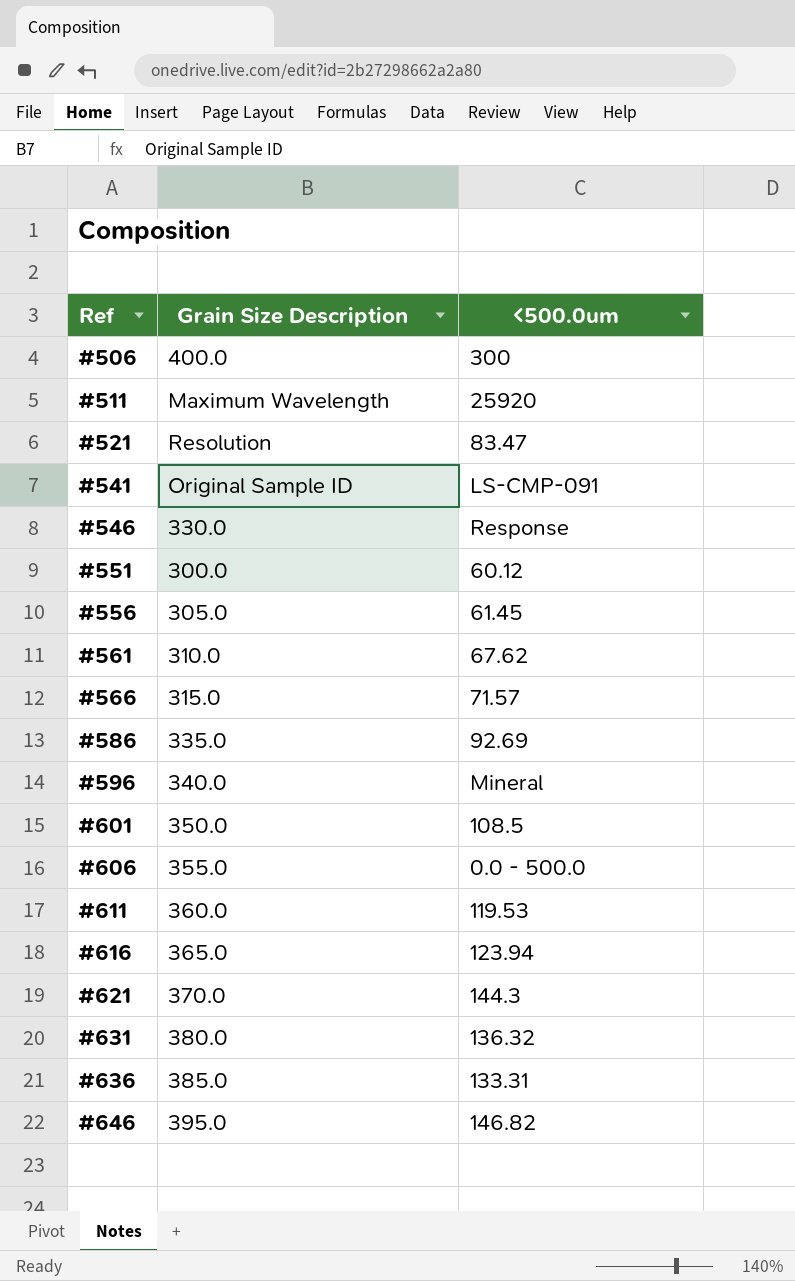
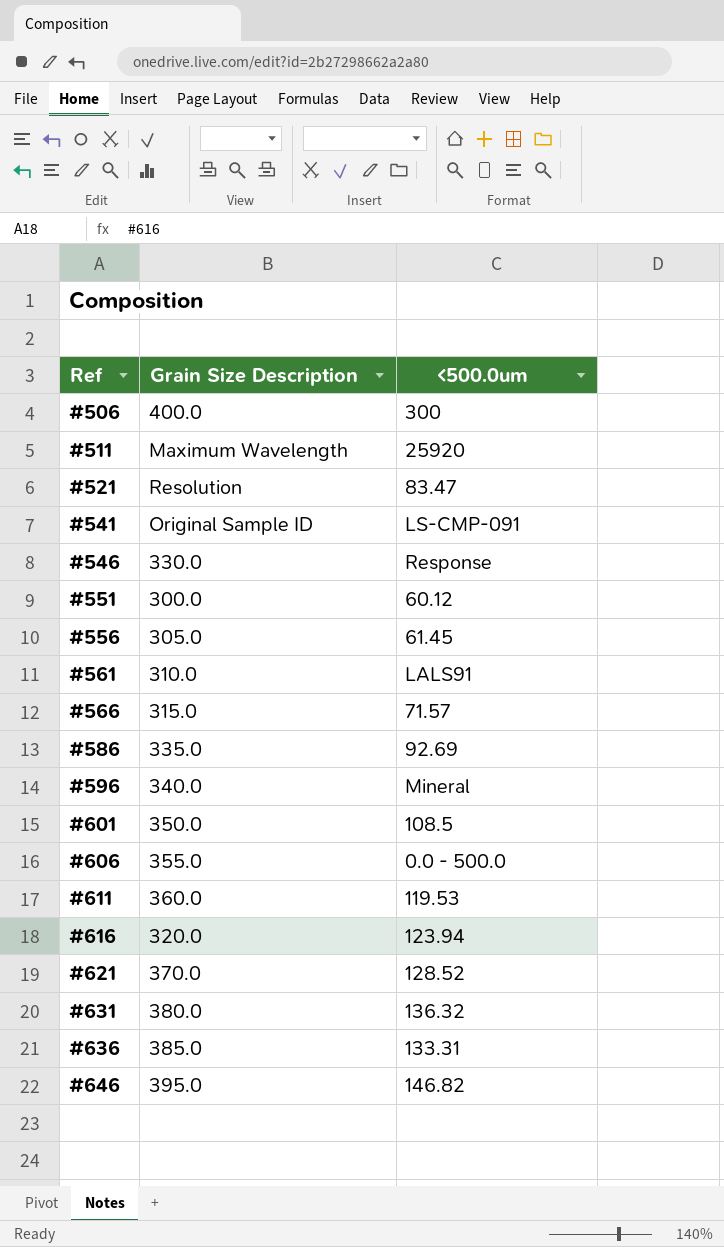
#561 | <500.0um: 67.62 -> LALS91
#616 | Grain Size Description: 365.0 -> 320.0
#621 | <500.0um: 144.3 -> 128.52

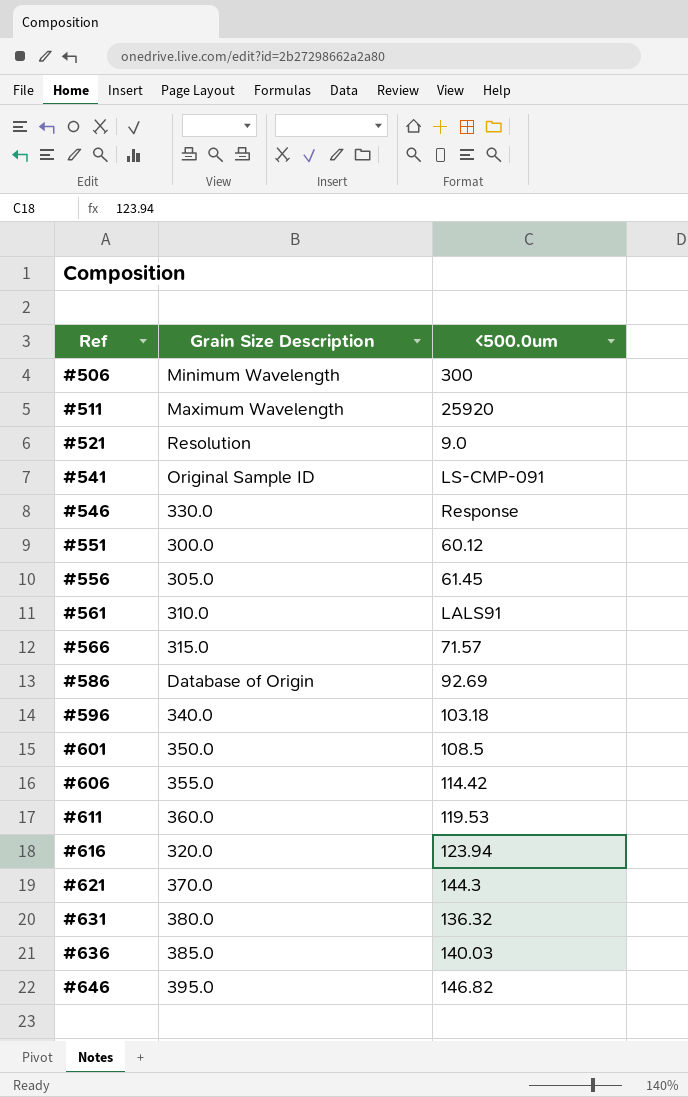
#506 | Grain Size Description: 400.0 -> Minimum Wavelength
#521 | <500.0um: 83.47 -> 9.0
#586 | Grain Size Description: 335.0 -> Database of Origin
#596 | <500.0um: Mineral -> 103.18
#606 | <500.0um: 0.0 - 500.0 -> 114.42
#621 | <500.0um: 128.52 -> 144.3
#636 | <500.0um: 133.31 -> 140.03

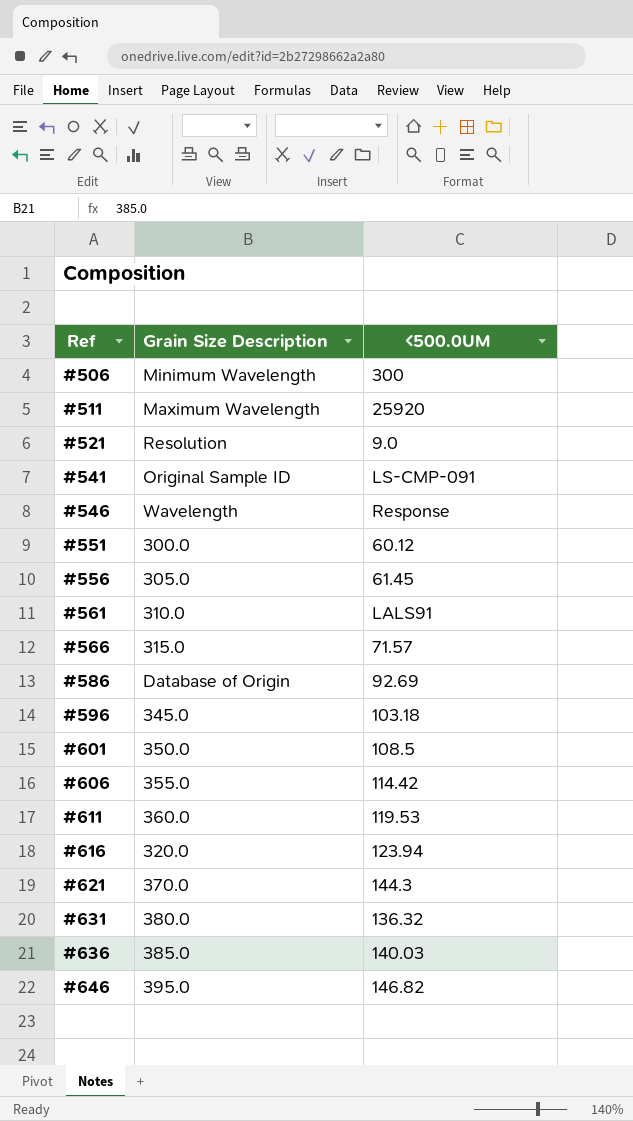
column name: <500.0um -> <500.0UM
#546 | Grain Size Description: 330.0 -> Wavelength
#596 | Grain Size Description: 340.0 -> 345.0

